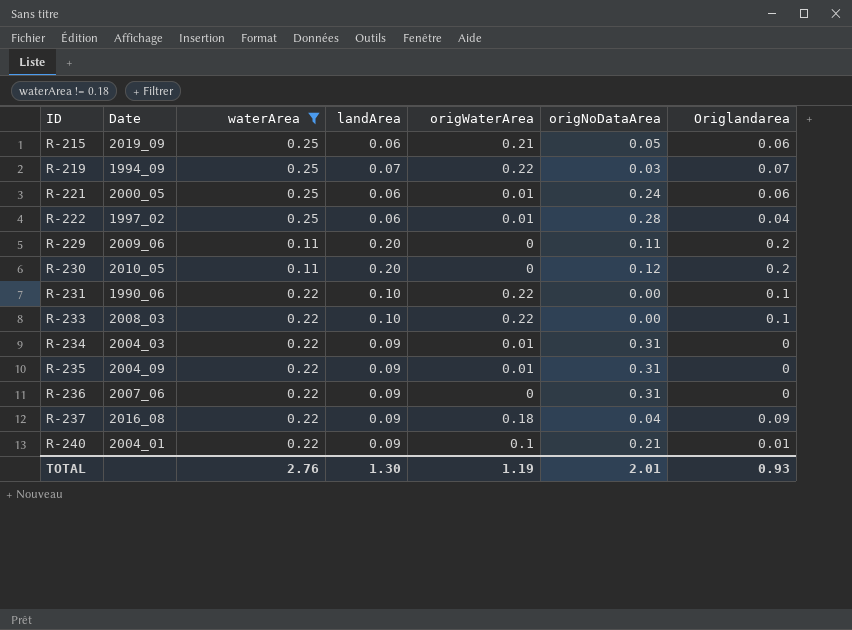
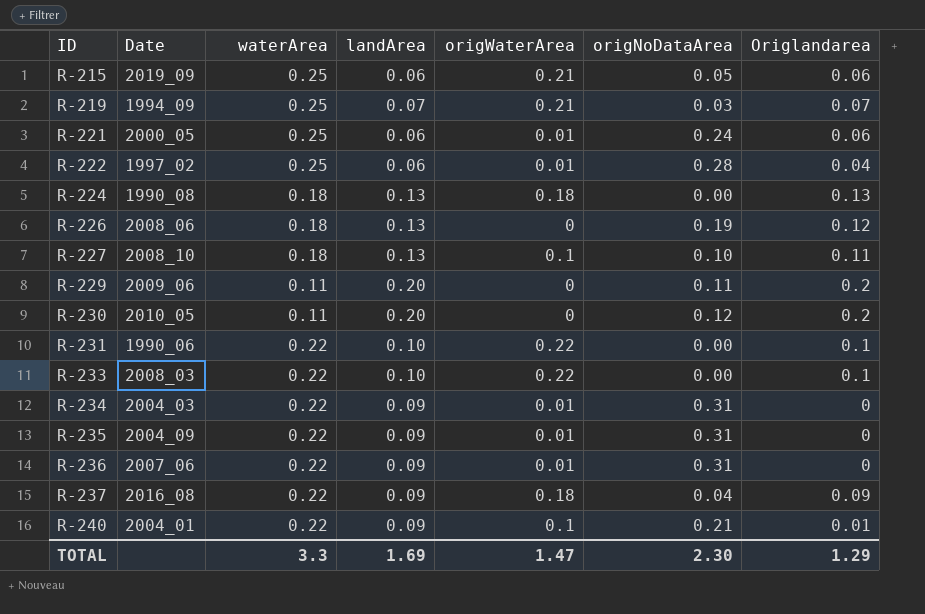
filter: waterArea != 0.18 -> none
R-219 | origWaterArea: 0.22 -> 0.21
R-236 | origWaterArea: 0 -> 0.01
TOTAL | waterArea: 2.76 -> 3.3
TOTAL | landArea: 1.30 -> 1.69
TOTAL | origWaterArea: 1.19 -> 1.47
TOTAL | origNoDataArea: 2.01 -> 2.30
TOTAL | Origlandarea: 0.93 -> 1.29

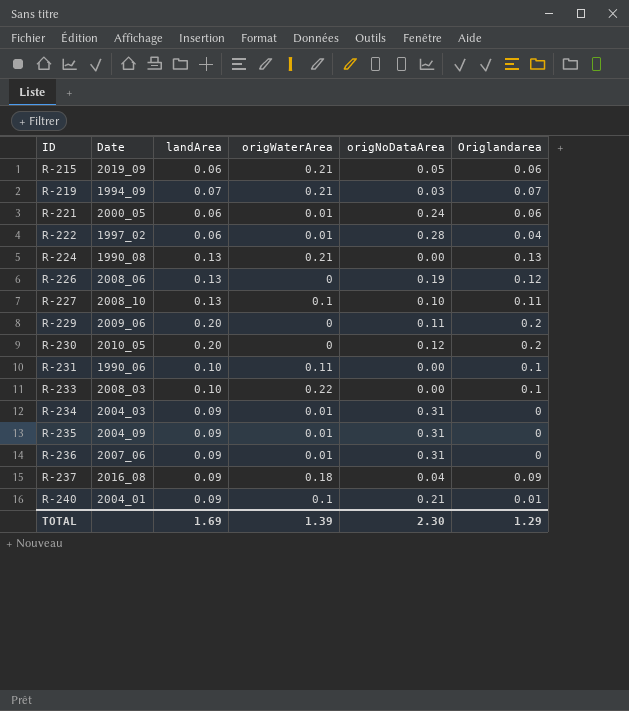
column waterArea | position: 3 -> none
R-224 | origWaterArea: 0.18 -> 0.21
R-231 | origWaterArea: 0.22 -> 0.11
TOTAL | origWaterArea: 1.47 -> 1.39

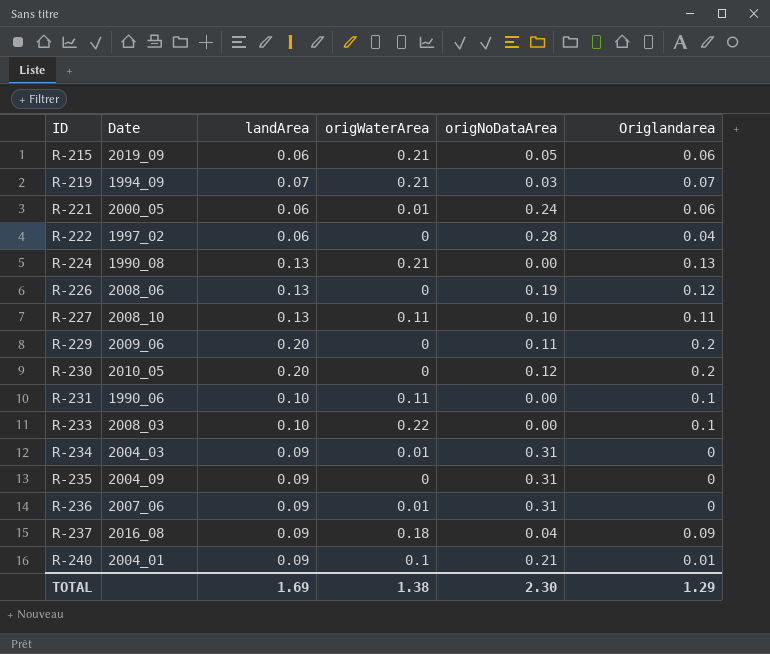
R-222 | origWaterArea: 0.01 -> 0
R-227 | origWaterArea: 0.1 -> 0.11
R-235 | origWaterArea: 0.01 -> 0
TOTAL | origWaterArea: 1.39 -> 1.38

